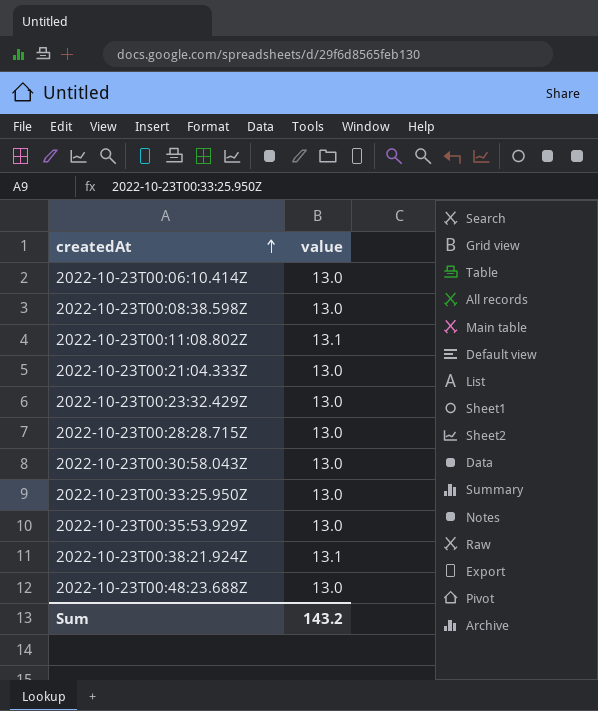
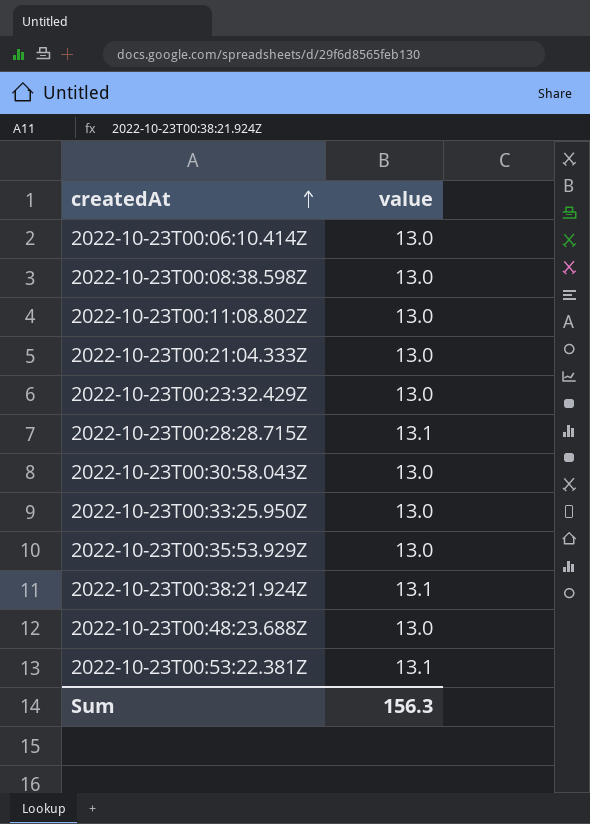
2022-10-23T00:11:08.802Z | value: 13.1 -> 13.0
2022-10-23T00:28:28.715Z | value: 13.0 -> 13.1
row 2022-10-23T00:53:22.381Z: none -> 13.1
Sum | value: 143.2 -> 156.3

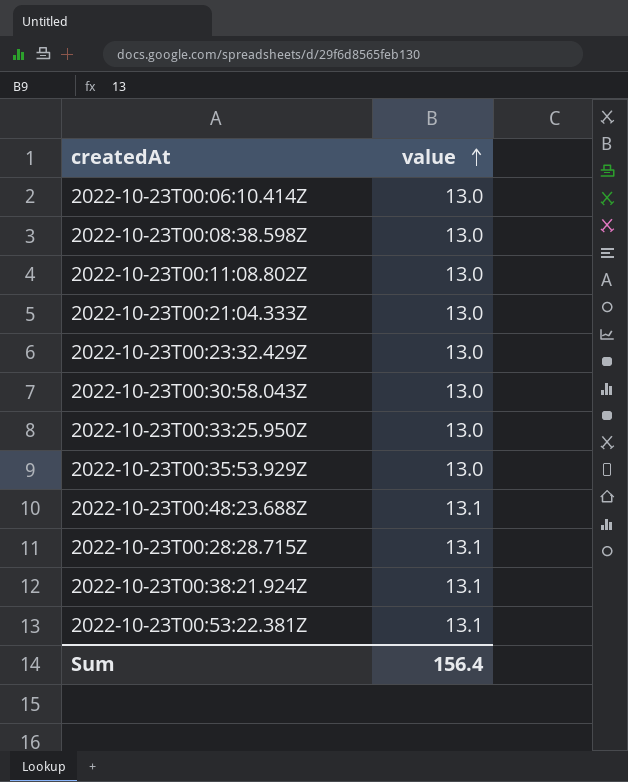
row order: createdAt ascending -> value ascending
2022-10-23T00:48:23.688Z | value: 13.0 -> 13.1
Sum | value: 156.3 -> 156.4

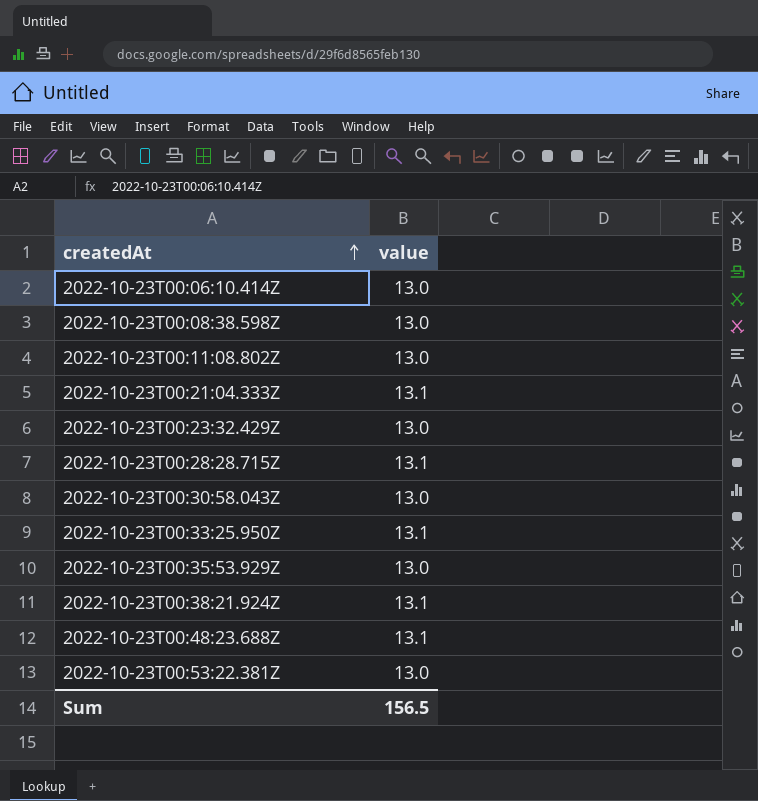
row order: value ascending -> createdAt ascending
2022-10-23T00:21:04.333Z | value: 13.0 -> 13.1
2022-10-23T00:33:25.950Z | value: 13.0 -> 13.1
2022-10-23T00:53:22.381Z | value: 13.1 -> 13.0
Sum | value: 156.4 -> 156.5

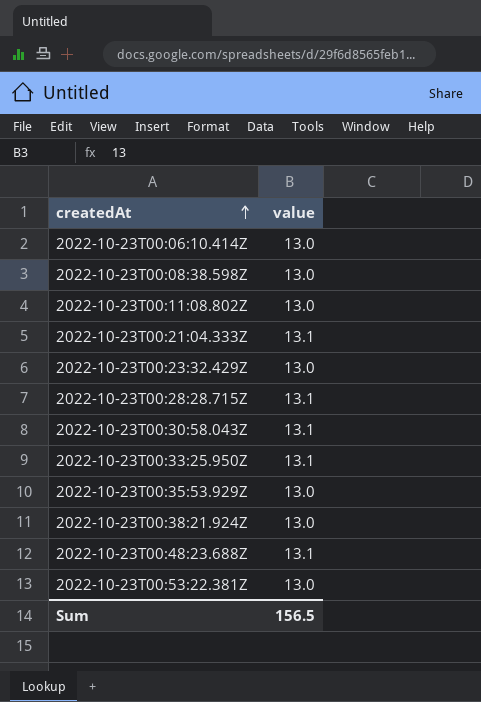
2022-10-23T00:30:58.043Z | value: 13.0 -> 13.1
2022-10-23T00:38:21.924Z | value: 13.1 -> 13.0

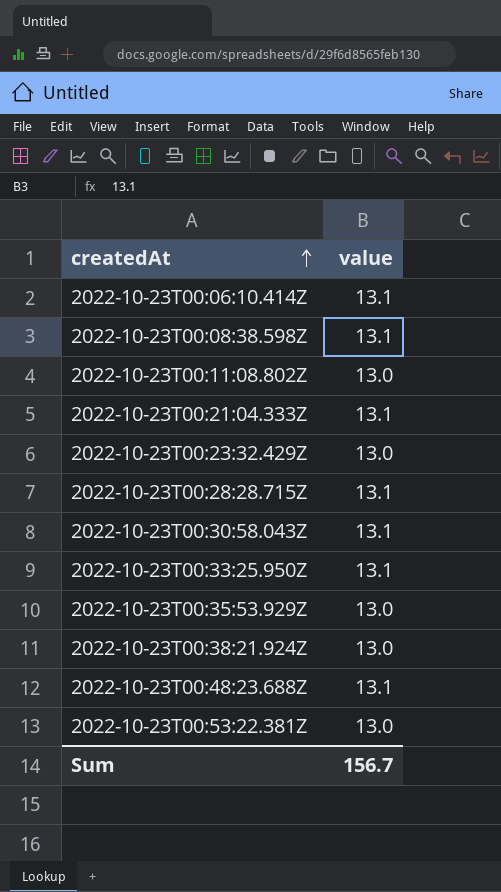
2022-10-23T00:06:10.414Z | value: 13.0 -> 13.1
2022-10-23T00:08:38.598Z | value: 13.0 -> 13.1
Sum | value: 156.5 -> 156.7

